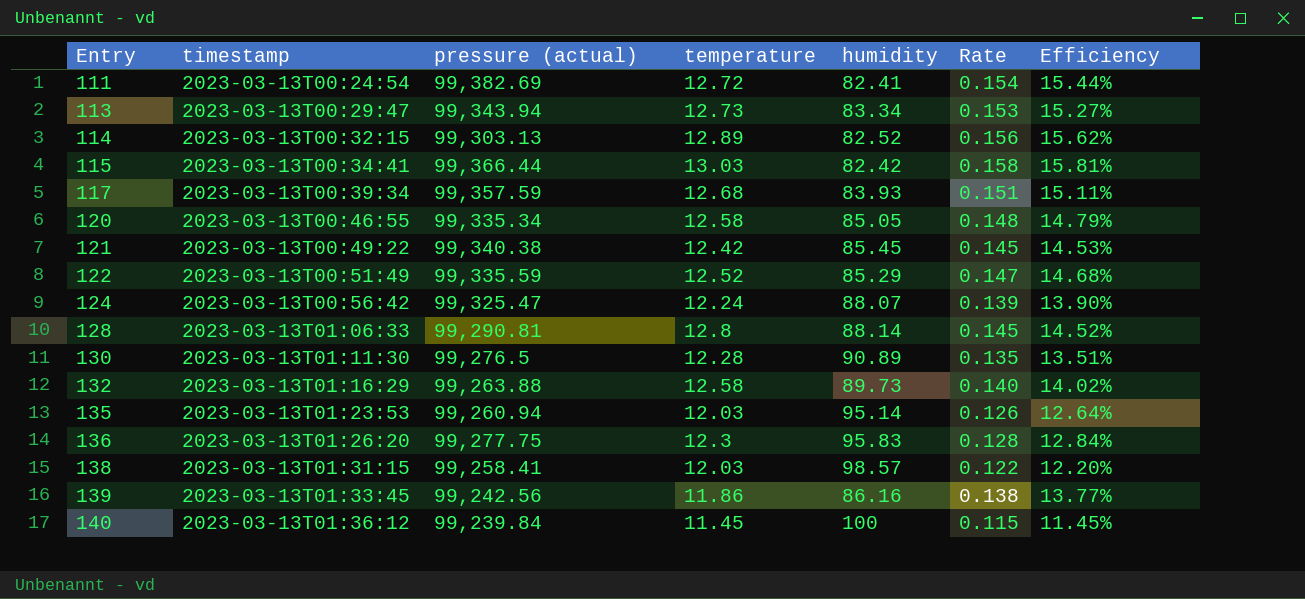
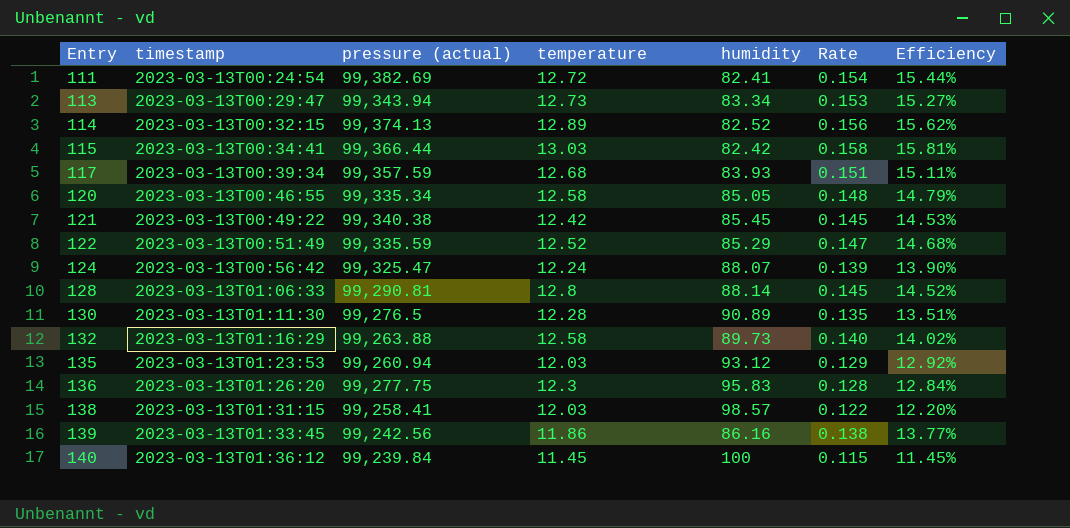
114 | pressure (actual): 99,303.13 -> 99,374.13
135 | humidity: 95.14 -> 93.12
135 | Rate: 0.126 -> 0.129
135 | Efficiency: 12.64% -> 12.92%

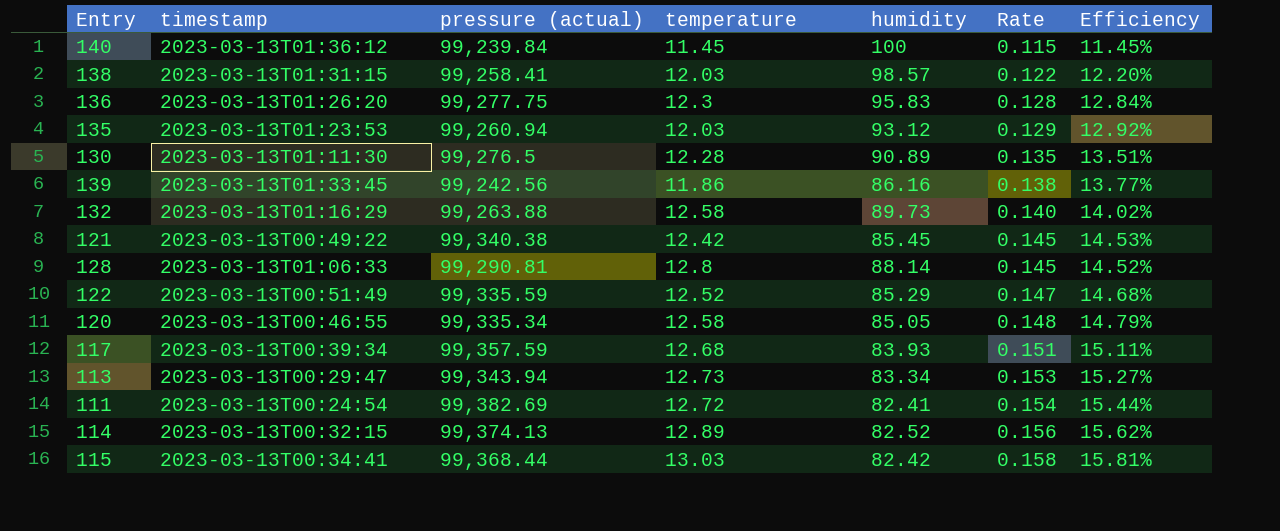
row order: Entry ascending -> Rate ascending
row 124: 2023-03-13T00:56:42 | 99,325.47 | 12.24 | 88.07 | 0.139 | 13.90% -> none
115 | pressure (actual): 99,366.44 -> 99,368.44

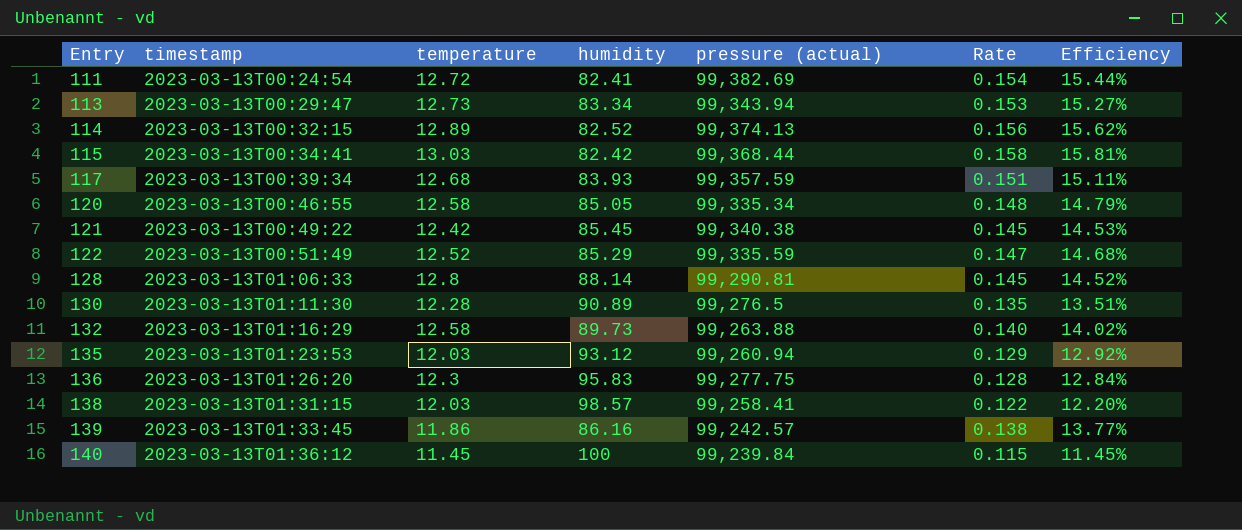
row order: Rate ascending -> Entry ascending
column pressure (actual) | position: 3 -> 5
139 | pressure (actual): 99,242.56 -> 99,242.57

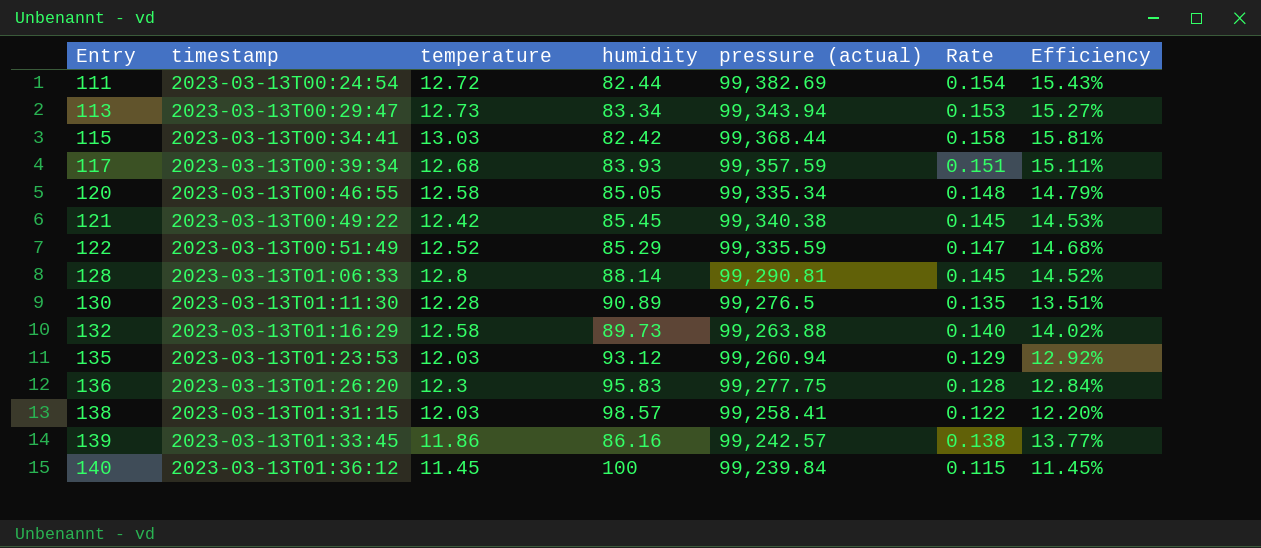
row 114: 2023-03-13T00:32:15 | 12.89 | 82.52 | 99,374.13 | 0.156 | 15.62% -> none
111 | humidity: 82.41 -> 82.44
111 | Efficiency: 15.44% -> 15.43%

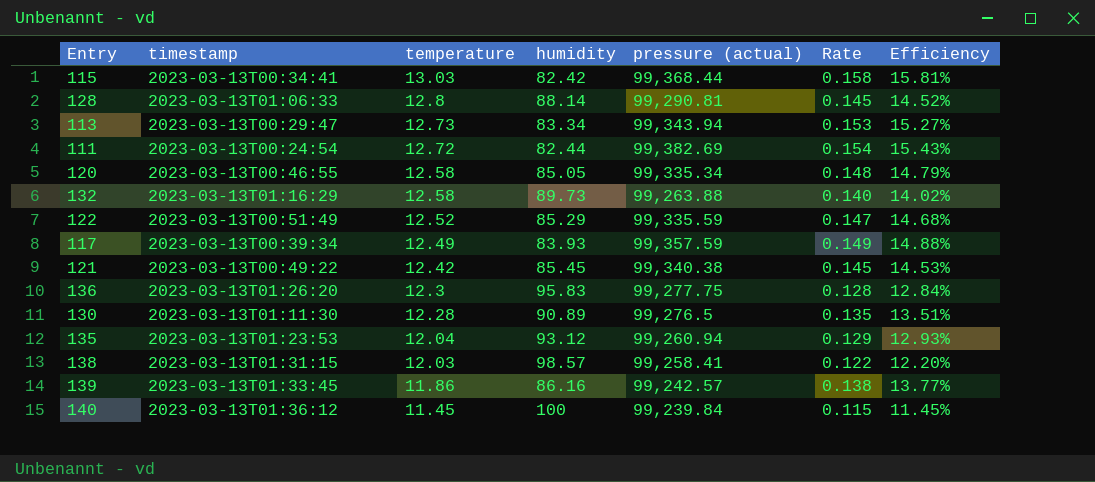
row order: Entry ascending -> temperature descending
117 | temperature: 12.68 -> 12.49
117 | Rate: 0.151 -> 0.149
117 | Efficiency: 15.11% -> 14.88%
135 | temperature: 12.03 -> 12.04
135 | Efficiency: 12.92% -> 12.93%

